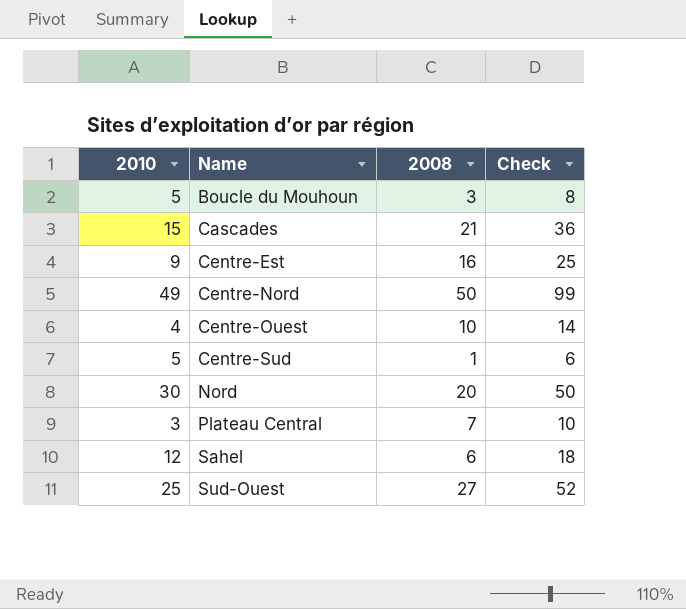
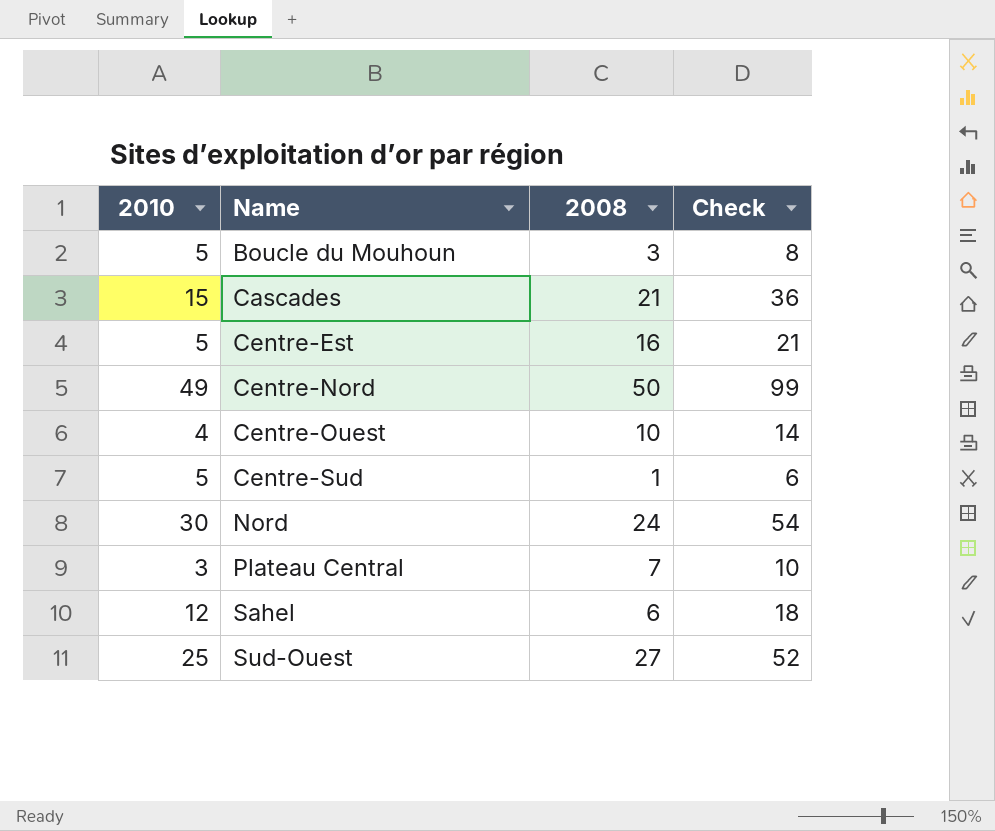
Centre-Est | 2010: 9 -> 5
Centre-Est | Check: 25 -> 21
Nord | 2008: 20 -> 24
Nord | Check: 50 -> 54

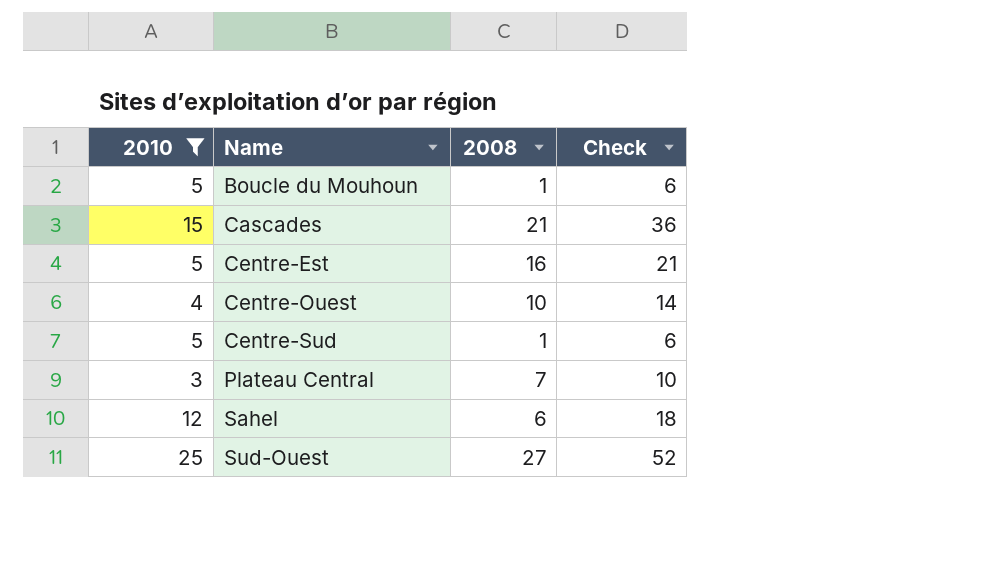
filter: none -> 2010 <= 25
Boucle du Mouhoun | 2008: 3 -> 1
Boucle du Mouhoun | Check: 8 -> 6

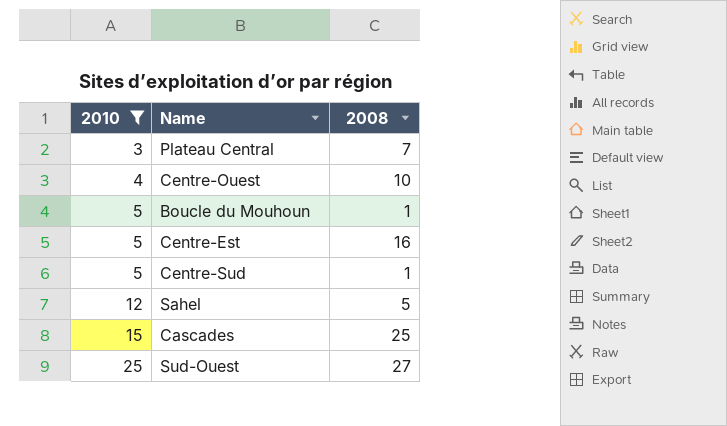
row order: Name ascending -> 2010 ascending
column Check | formula: [2010] + [2008] -> none
Sahel | 2008: 6 -> 5
Cascades | 2008: 21 -> 25

